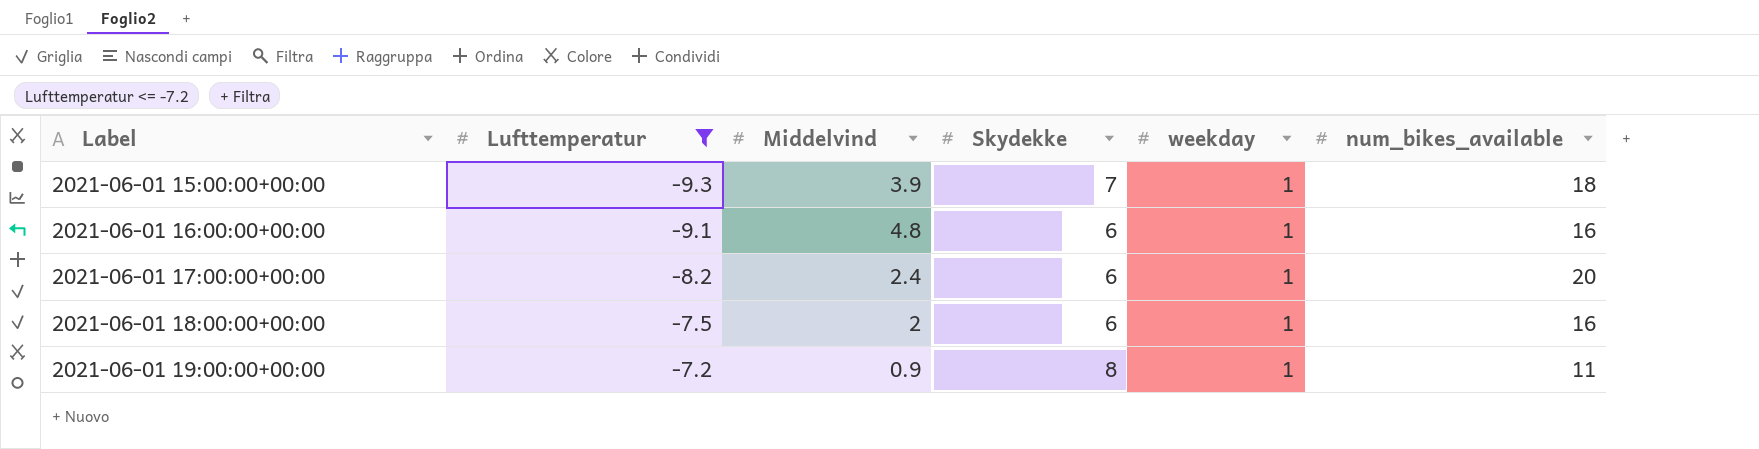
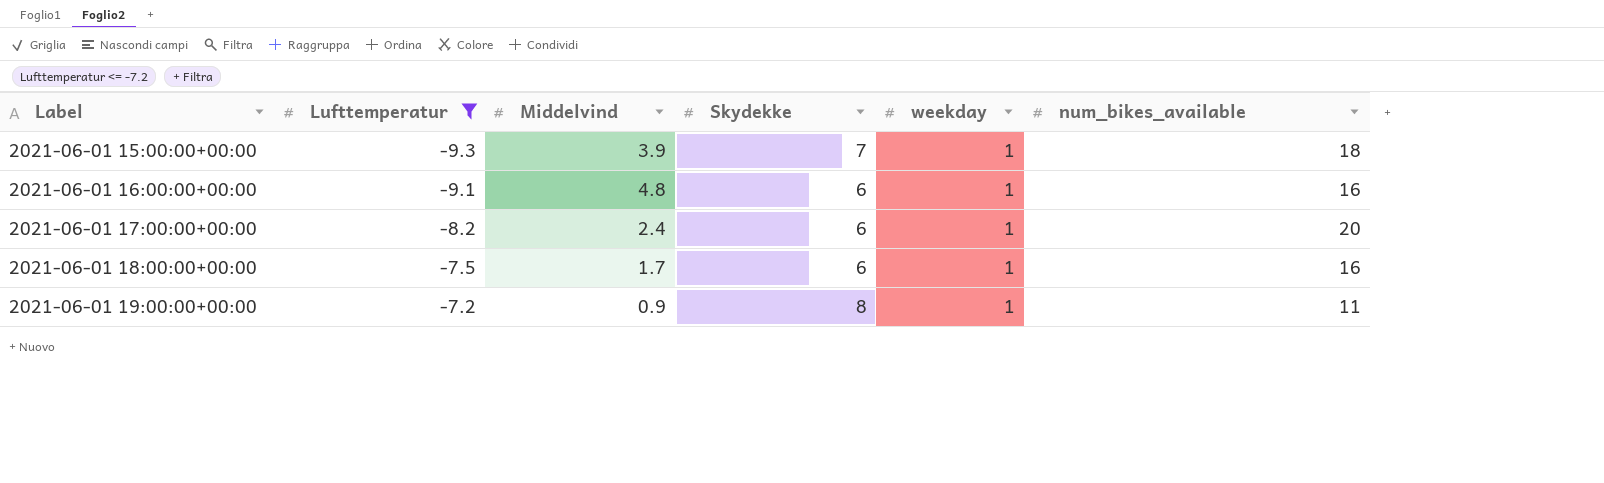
2021-06-01 18:00:00+00:00 | Middelvind: 2 -> 1.7

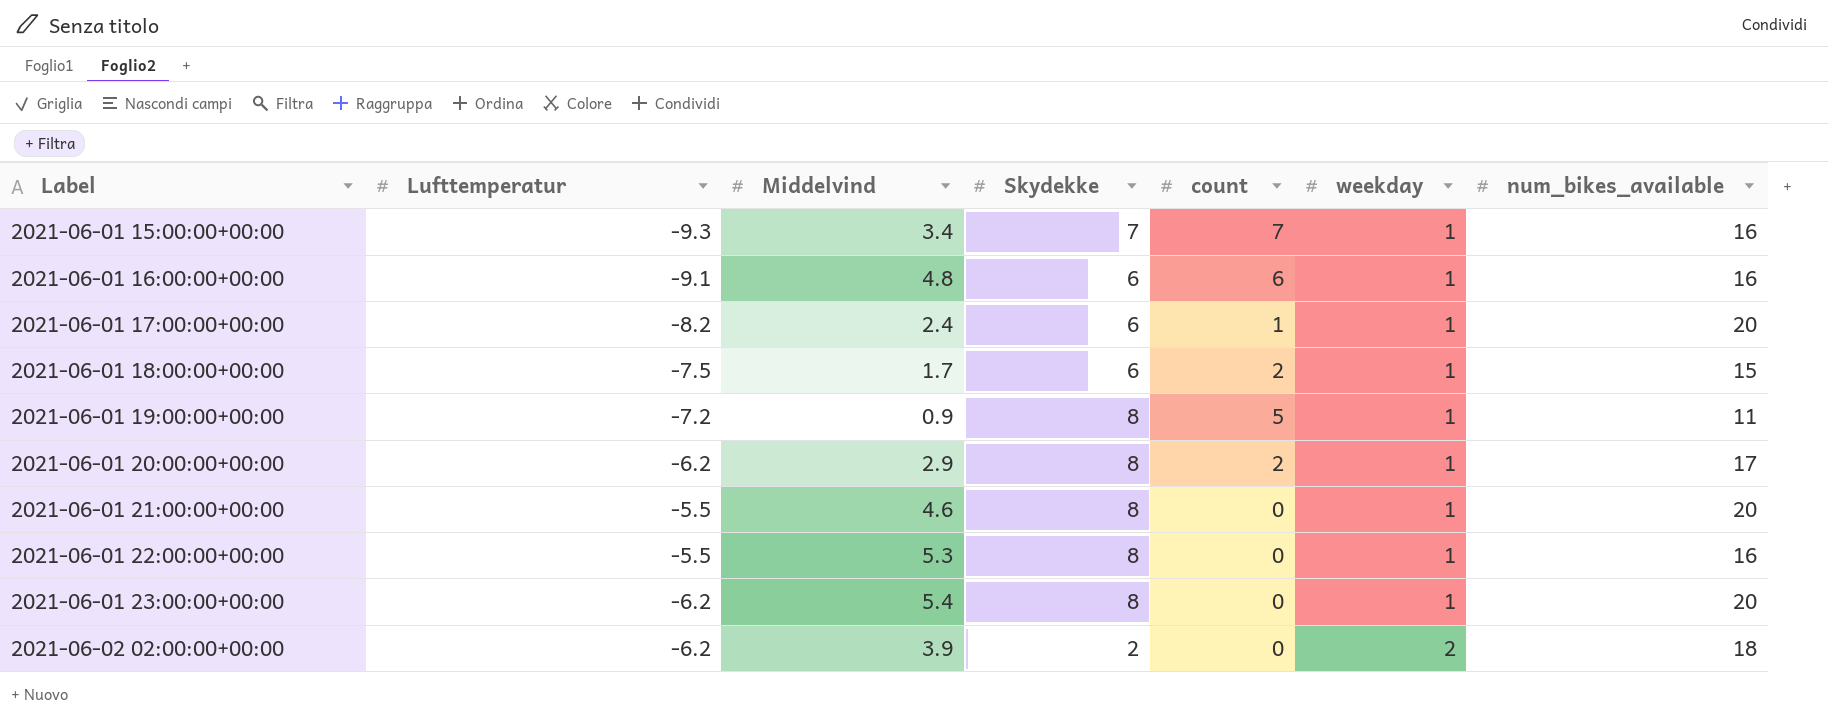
filter: Lufttemperatur <= -7.2 -> none
column count | position: none -> 5
2021-06-01 15:00:00+00:00 | Middelvind: 3.9 -> 3.4
2021-06-01 15:00:00+00:00 | num_bikes_available: 18 -> 16
2021-06-01 18:00:00+00:00 | num_bikes_available: 16 -> 15

